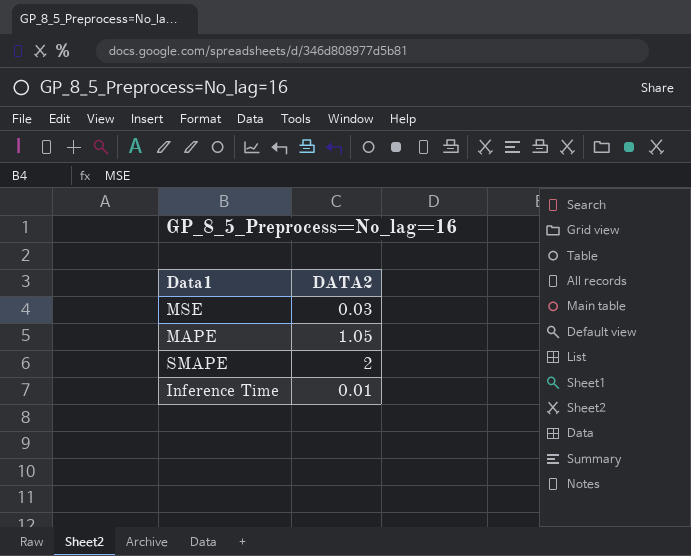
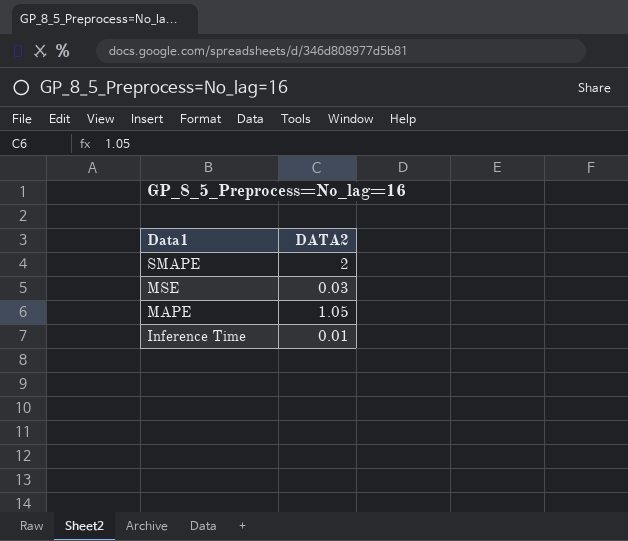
row order: none -> Data1 descending

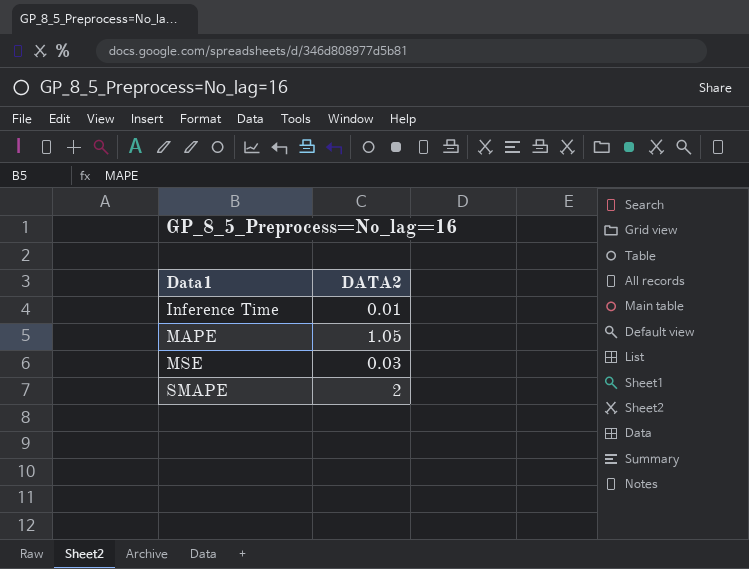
row order: Data1 descending -> Data1 ascending

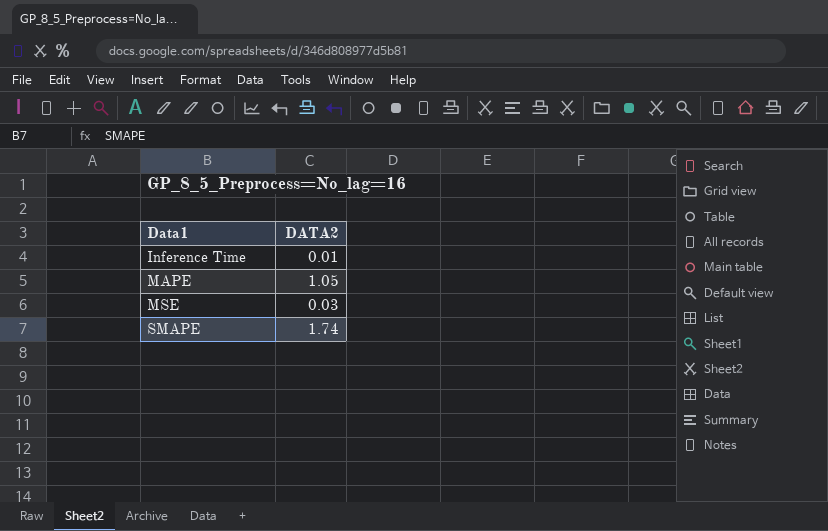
SMAPE | DATA2: 2 -> 1.74

